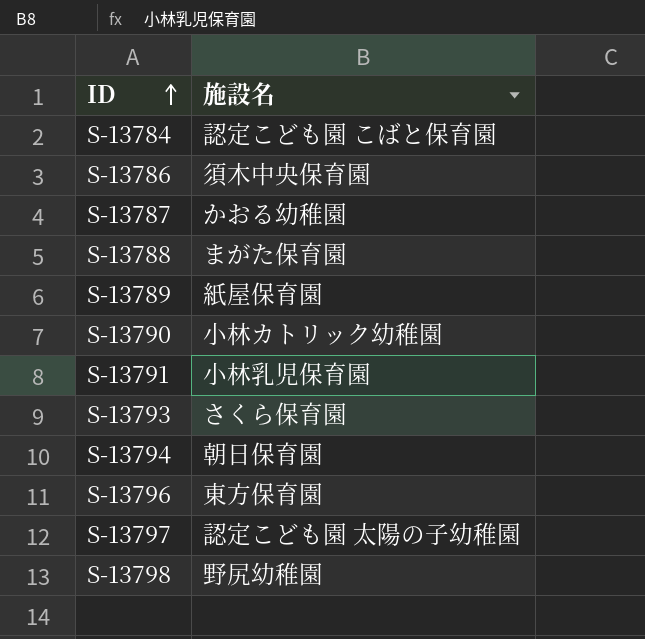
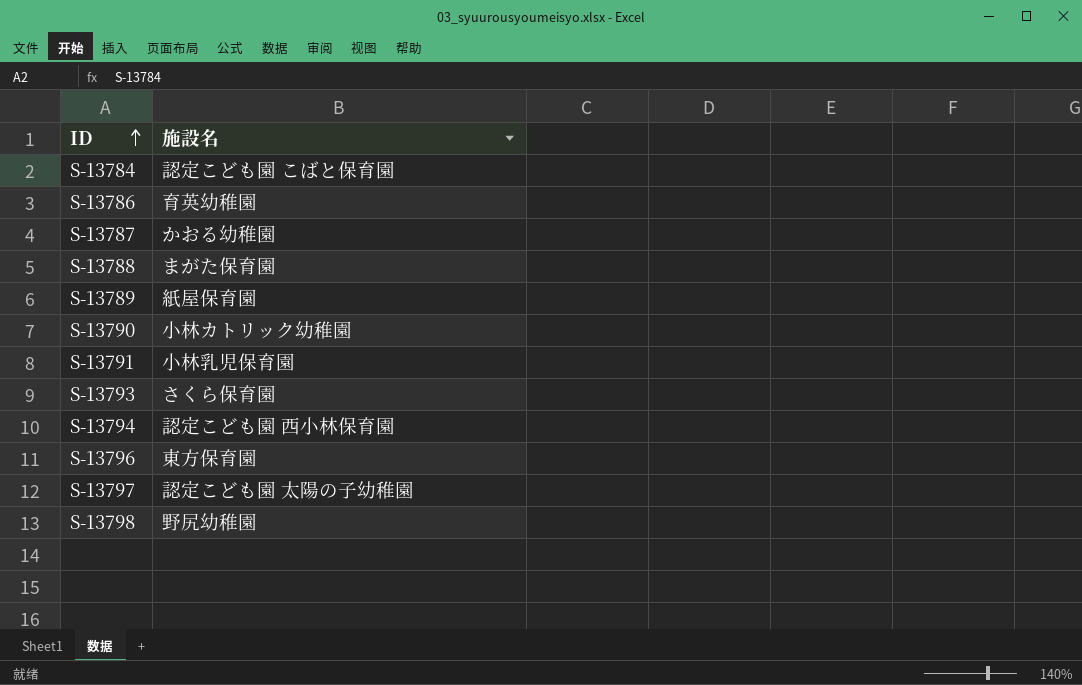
S-13786 | 施設名: 須木中央保育園 -> 育英幼稚園
S-13794 | 施設名: 朝日保育園 -> 認定こども園 西小林保育園

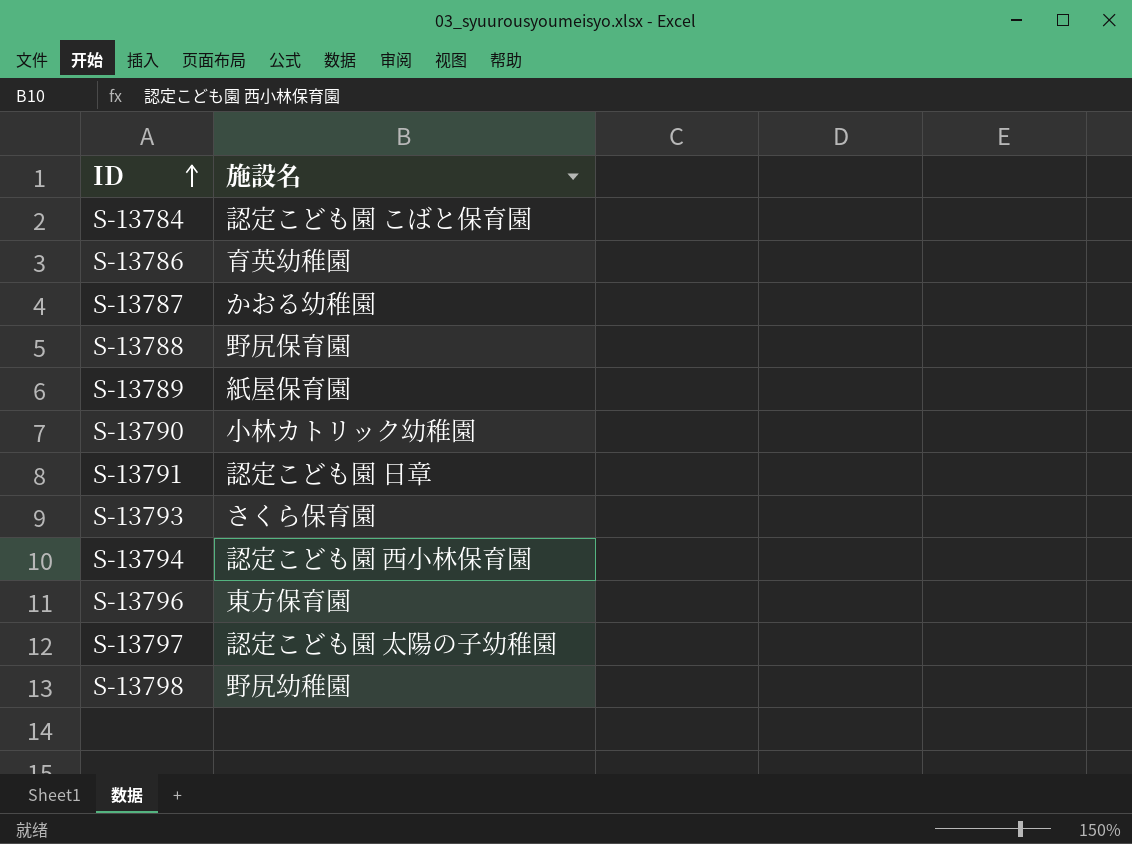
S-13788 | 施設名: まがた保育園 -> 野尻保育園
S-13791 | 施設名: 小林乳児保育園 -> 認定こども園 日章

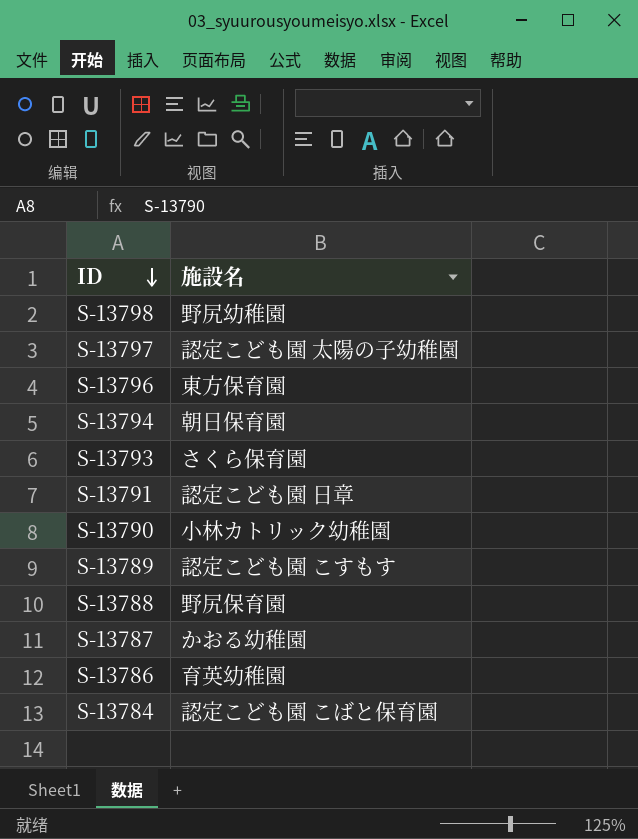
row order: ID ascending -> ID descending
S-13794 | 施設名: 認定こども園 西小林保育園 -> 朝日保育園
S-13789 | 施設名: 紙屋保育園 -> 認定こども園 こすもす

